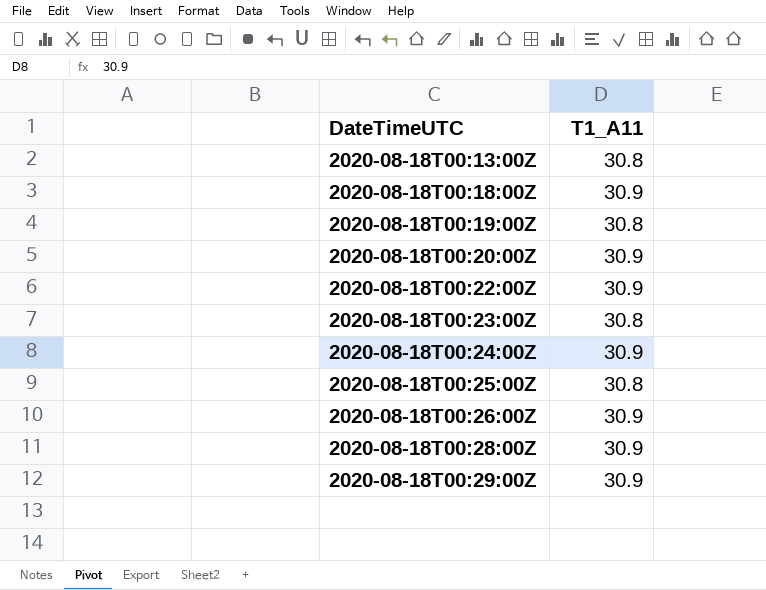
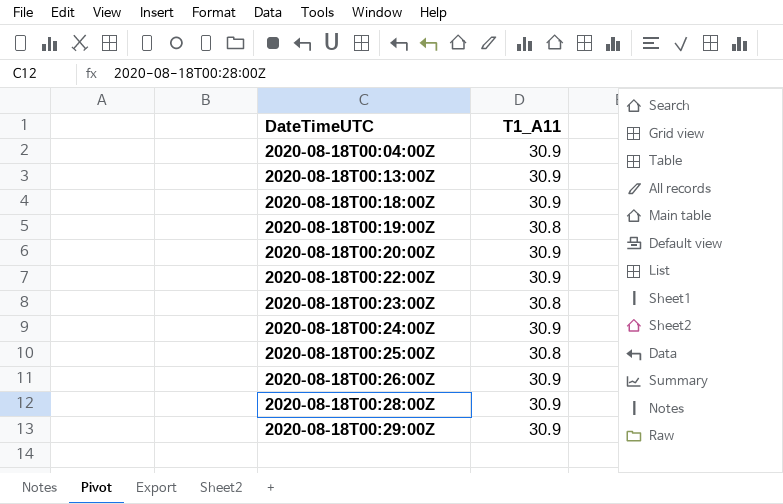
row 2020-08-18T00:04:00Z: none -> 30.9
2020-08-18T00:13:00Z | T1_A11: 30.8 -> 30.9

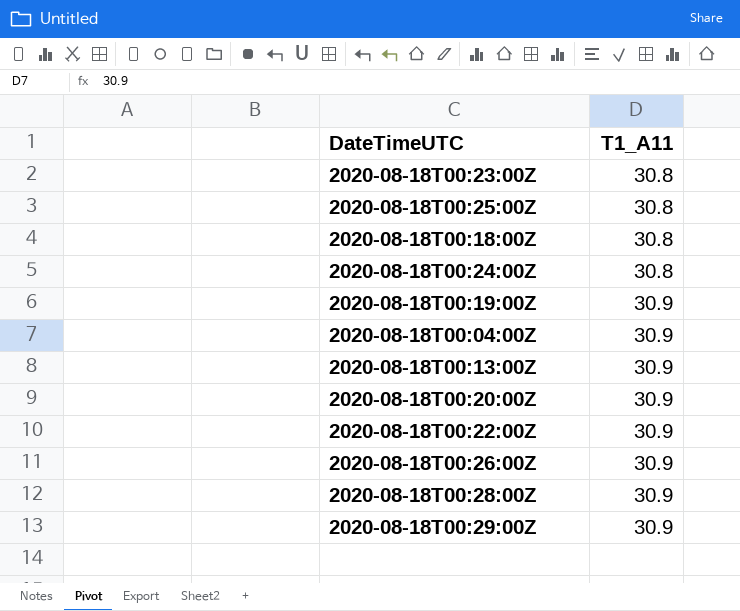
row order: DateTimeUTC ascending -> T1_A11 ascending
2020-08-18T00:18:00Z | T1_A11: 30.9 -> 30.8
2020-08-18T00:24:00Z | T1_A11: 30.9 -> 30.8
2020-08-18T00:19:00Z | T1_A11: 30.8 -> 30.9

